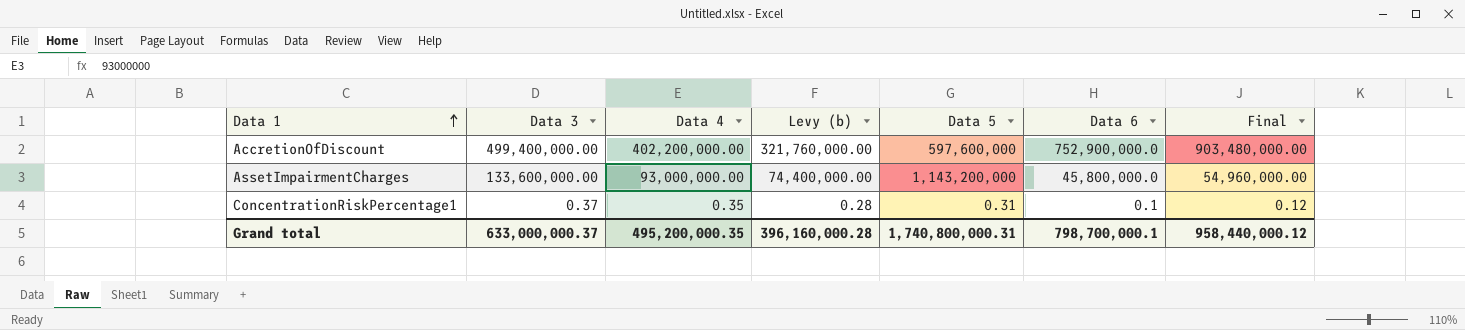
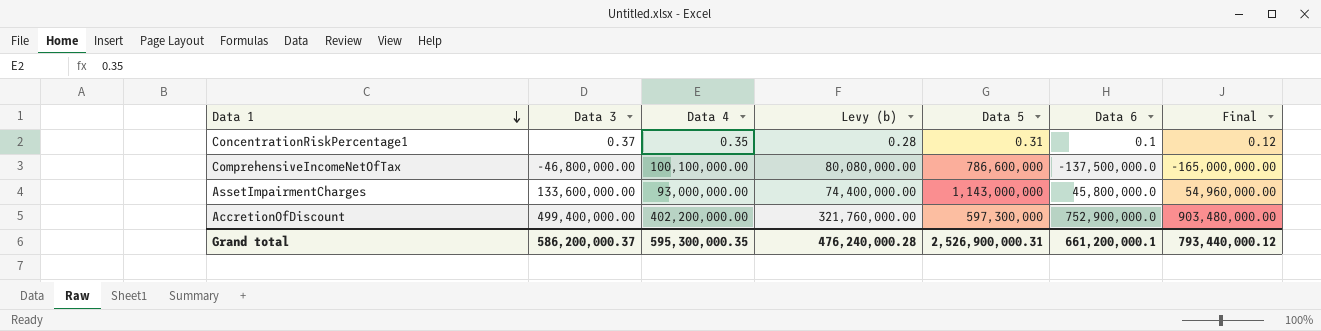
row order: Data 1 ascending -> Data 1 descending
row ComprehensiveIncomeNetOfTax: none -> -46,800,000.00 | 100,100,000.00 | 80,080,000.00 | 786,600,000 | -137,500,000.0 | -165,000,000.00
AssetImpairmentCharges | Data 5: 1,143,200,000 -> 1,143,000,000
AccretionOfDiscount | Data 5: 597,600,000 -> 597,300,000
Grand total | Data 3: 633,000,000.37 -> 586,200,000.37
Grand total | Data 4: 495,200,000.35 -> 595,300,000.35
Grand total | Levy (b): 396,160,000.28 -> 476,240,000.28
Grand total | Data 5: 1,740,800,000.31 -> 2,526,900,000.31
Grand total | Data 6: 798,700,000.1 -> 661,200,000.1
Grand total | Final: 958,440,000.12 -> 793,440,000.12

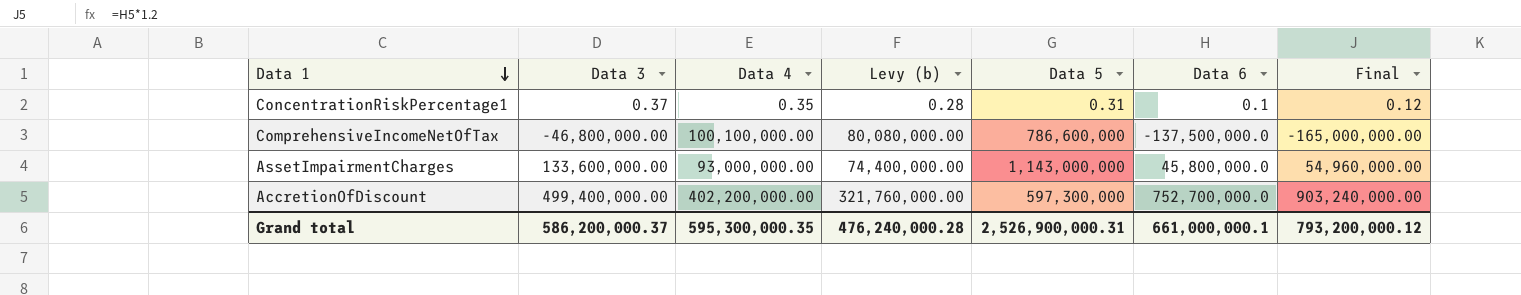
AccretionOfDiscount | Data 6: 752,900,000.0 -> 752,700,000.0
AccretionOfDiscount | Final: 903,480,000.00 -> 903,240,000.00
Grand total | Data 6: 661,200,000.1 -> 661,000,000.1
Grand total | Final: 793,440,000.12 -> 793,200,000.12

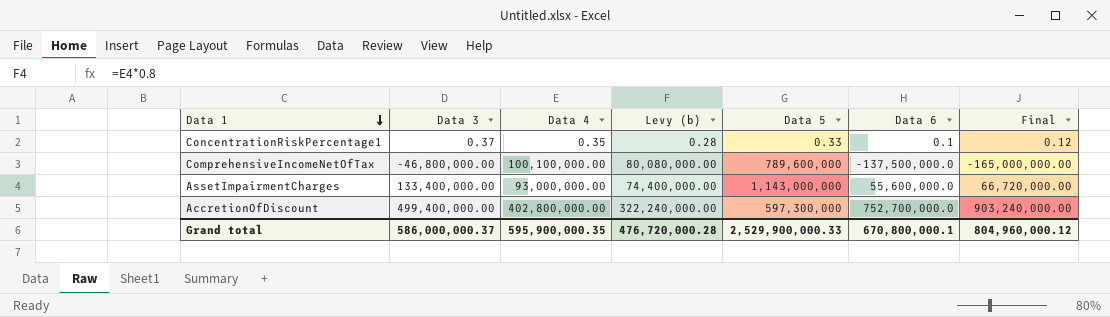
ConcentrationRiskPercentage1 | Data 5: 0.31 -> 0.33
ComprehensiveIncomeNetOfTax | Data 5: 786,600,000 -> 789,600,000
AssetImpairmentCharges | Data 3: 133,600,000.00 -> 133,400,000.00
AssetImpairmentCharges | Data 6: 45,800,000.0 -> 55,600,000.0
AssetImpairmentCharges | Final: 54,960,000.00 -> 66,720,000.00
AccretionOfDiscount | Data 4: 402,200,000.00 -> 402,800,000.00
AccretionOfDiscount | Levy (b): 321,760,000.00 -> 322,240,000.00
Grand total | Data 3: 586,200,000.37 -> 586,000,000.37
Grand total | Data 4: 595,300,000.35 -> 595,900,000.35
Grand total | Levy (b): 476,240,000.28 -> 476,720,000.28
Grand total | Data 5: 2,526,900,000.31 -> 2,529,900,000.33
Grand total | Data 6: 661,000,000.1 -> 670,800,000.1
Grand total | Final: 793,200,000.12 -> 804,960,000.12

